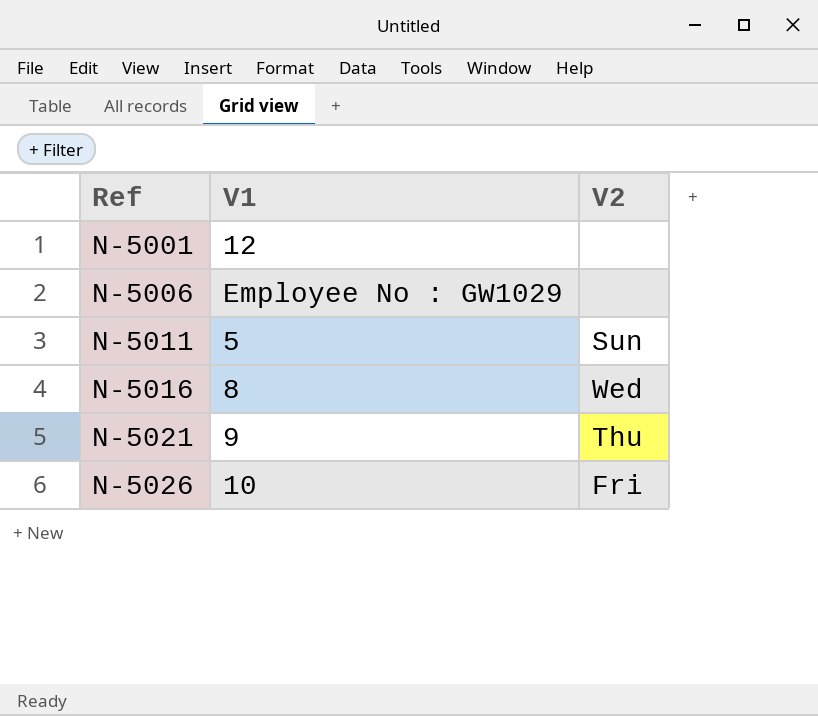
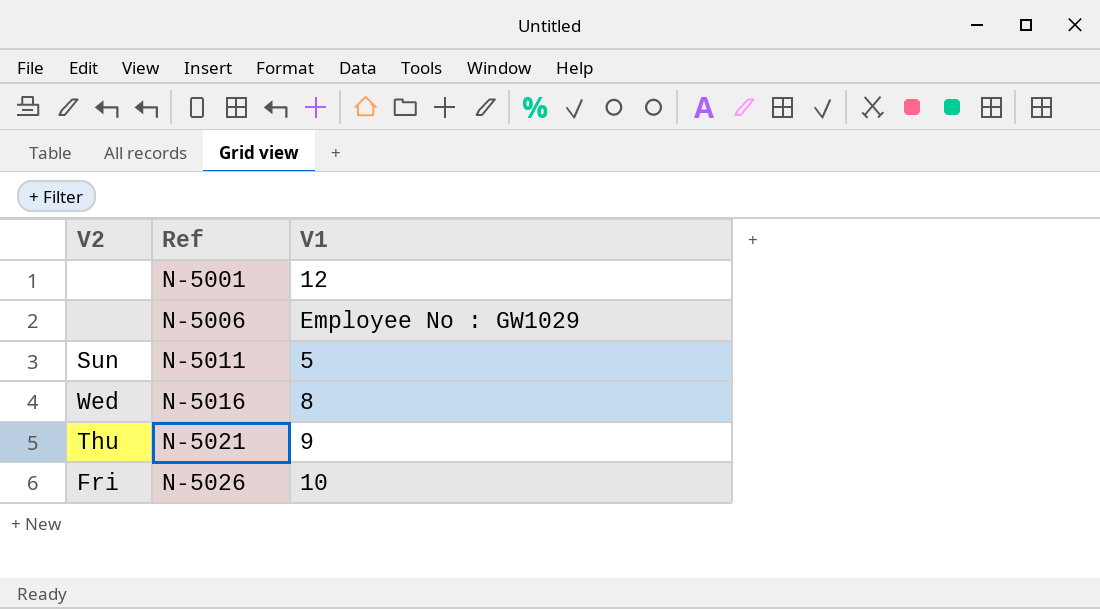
column V2 | position: 3 -> 1

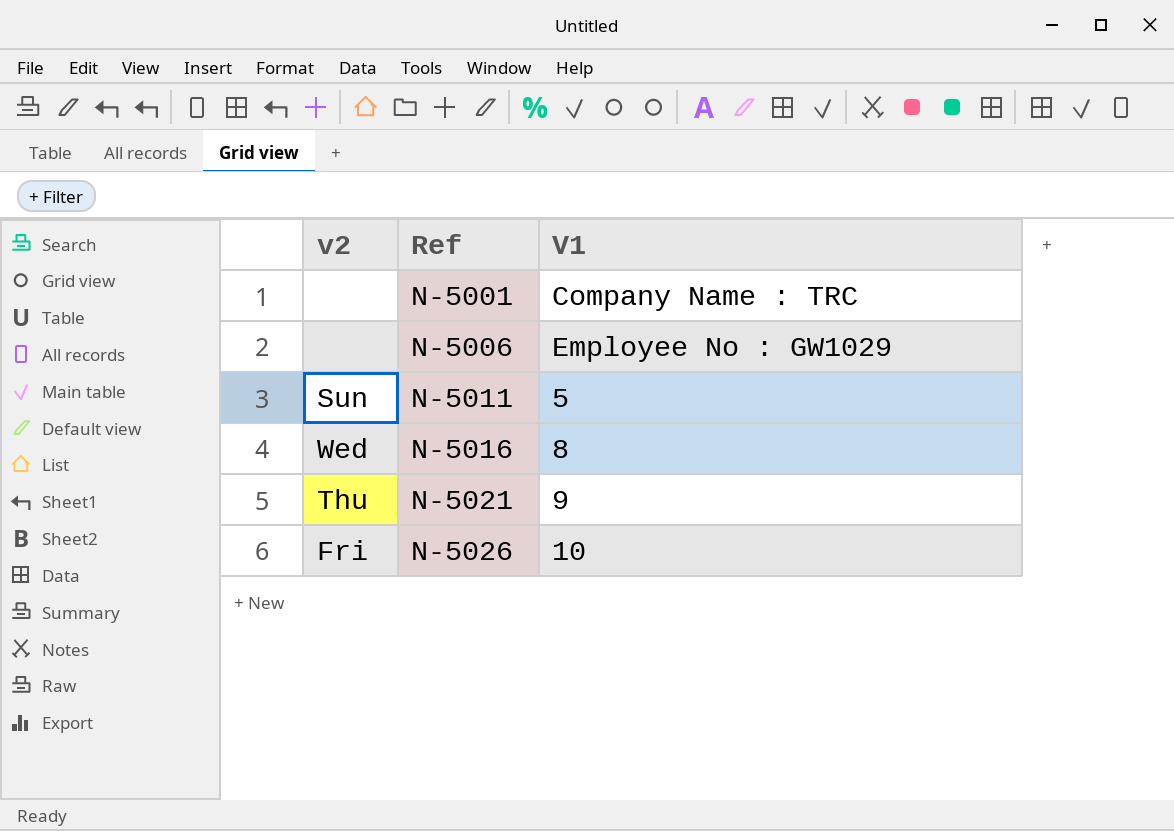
column name: V2 -> v2
N-5001 | V1: 12 -> Company Name : TRC

